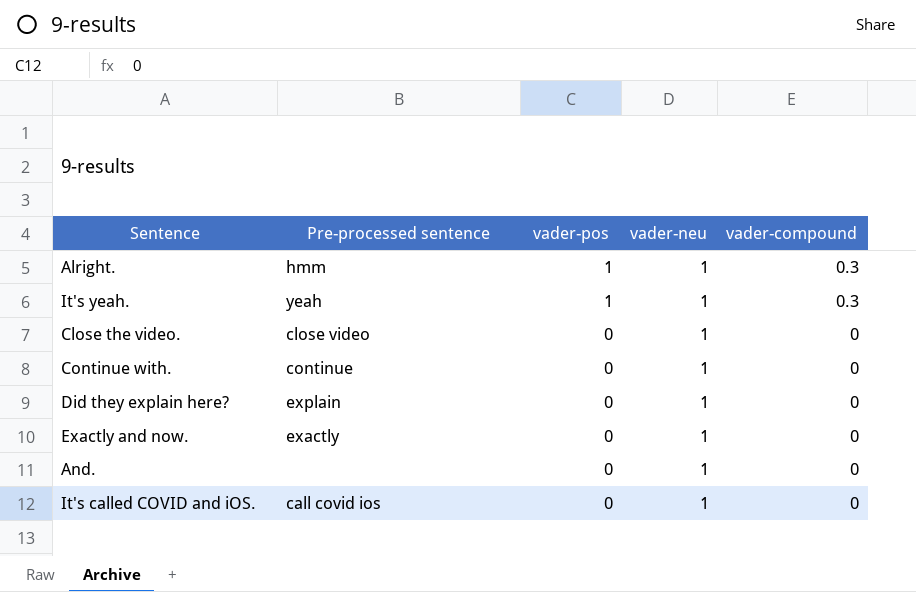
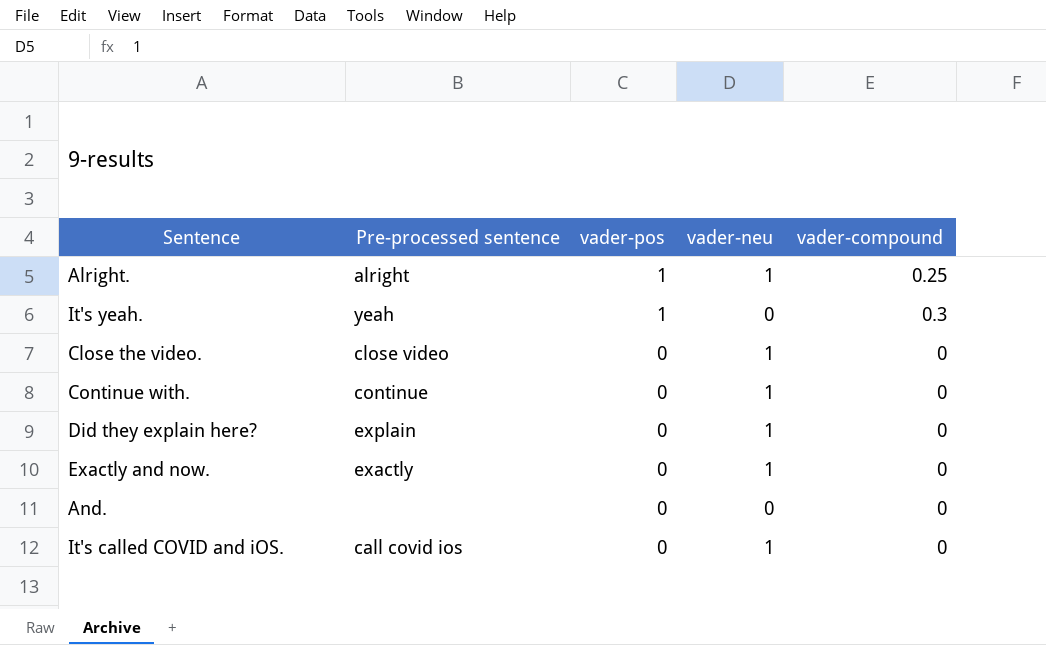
Alright. | Pre-processed sentence: hmm -> alright
Alright. | vader-compound: 0.3 -> 0.25
It's yeah. | vader-neu: 1 -> 0
And. | vader-neu: 1 -> 0

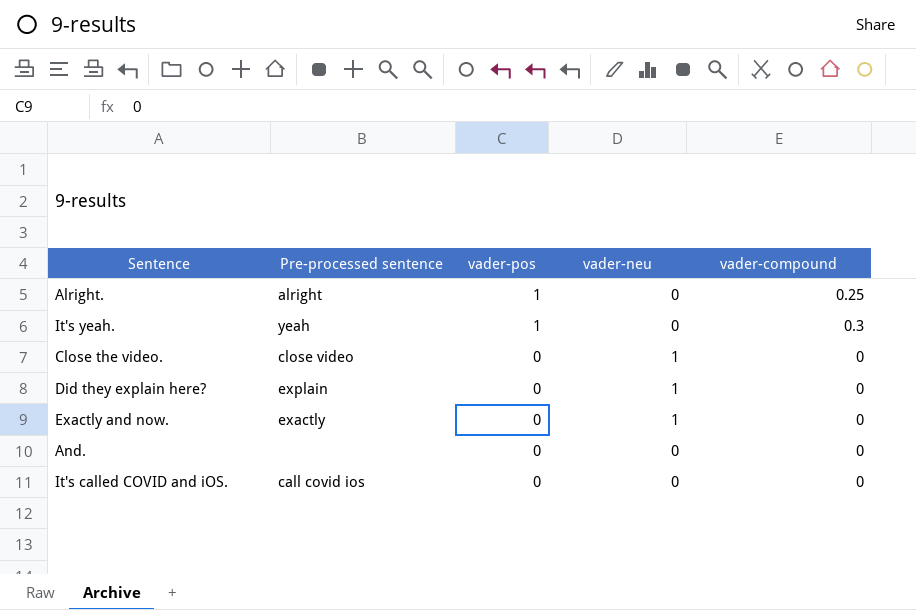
row Continue with.: continue | 0 | 1 | 0 -> none
Alright. | vader-neu: 1 -> 0
It's called COVID and iOS. | vader-neu: 1 -> 0

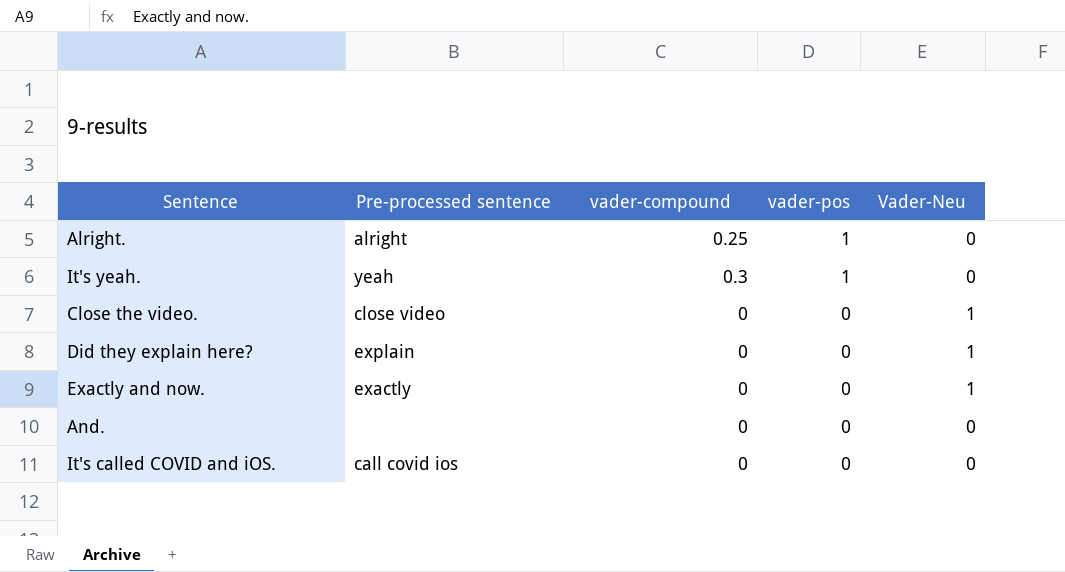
column vader-compound | position: 5 -> 3
column name: vader-neu -> Vader-Neu

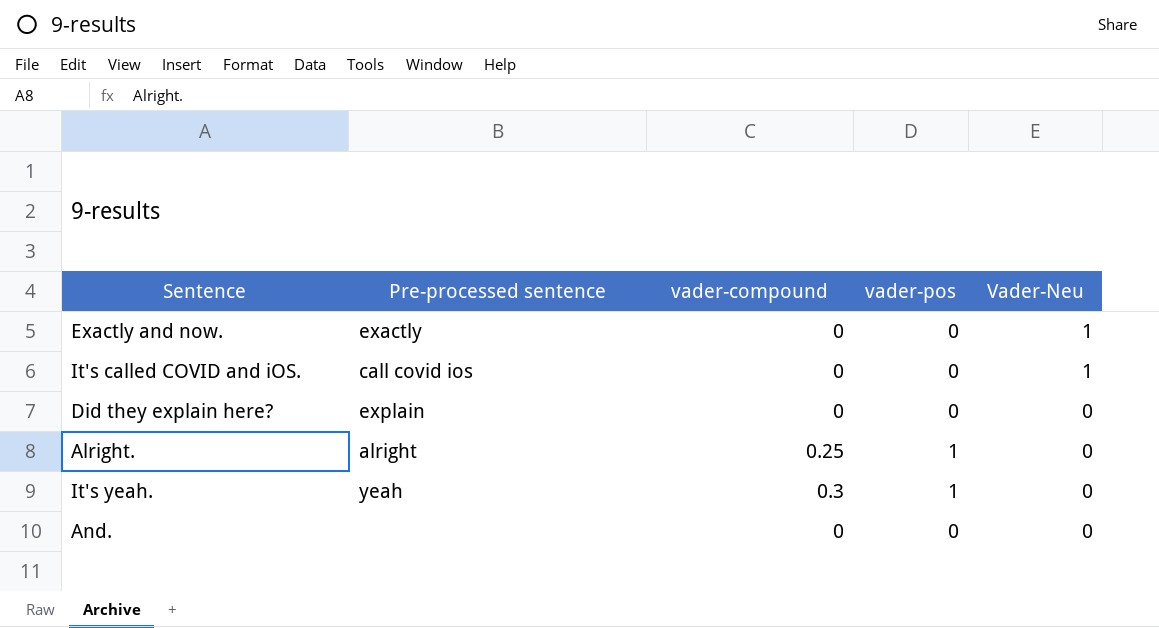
row order: vader-pos descending -> Vader-Neu descending
row Close the video.: close video | 0 | 0 | 1 -> none
It's called COVID and iOS. | Vader-Neu: 0 -> 1
Did they explain here? | Vader-Neu: 1 -> 0

